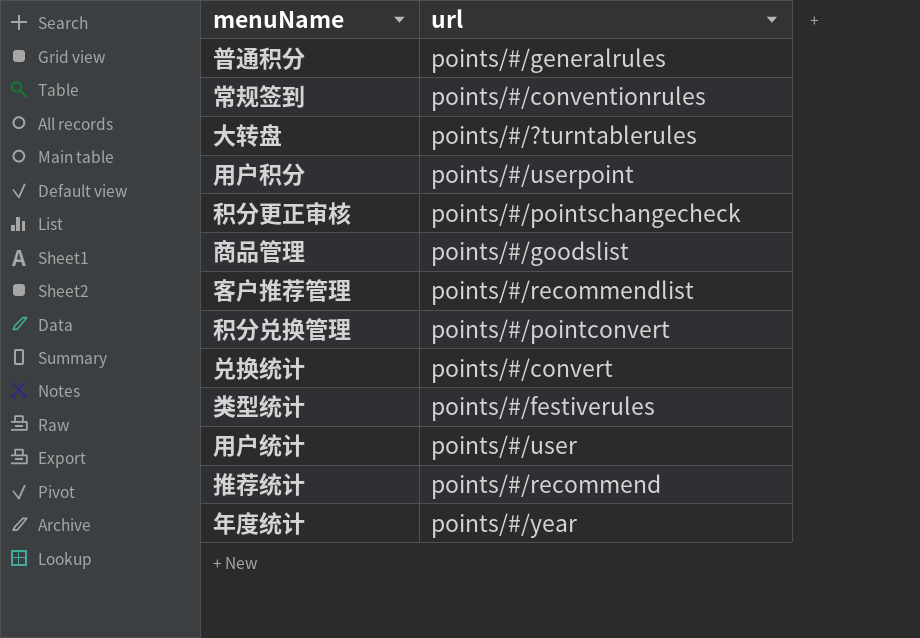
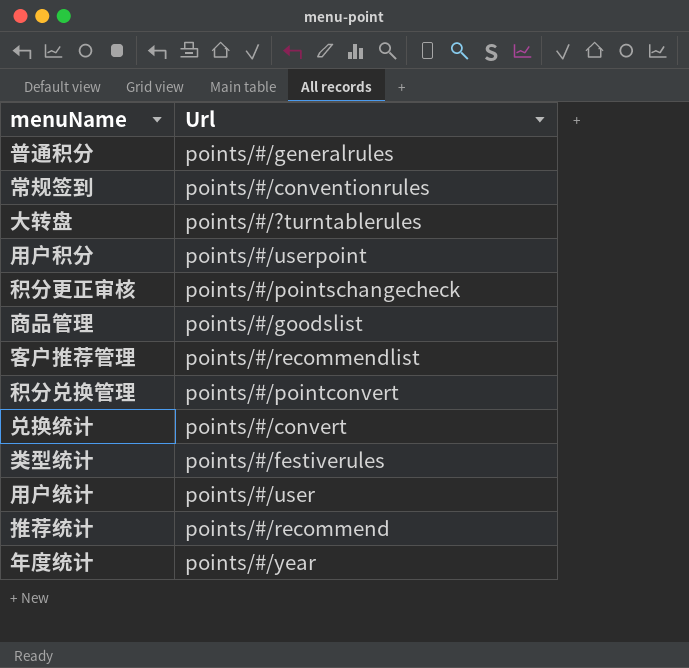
column name: url -> Url

